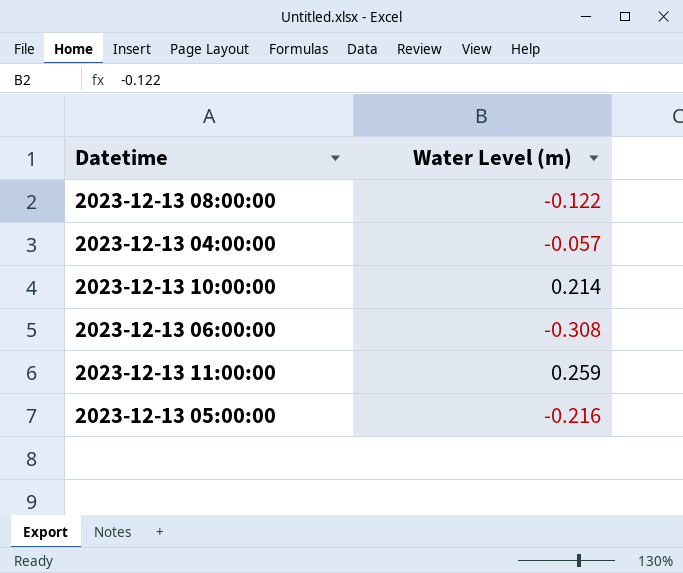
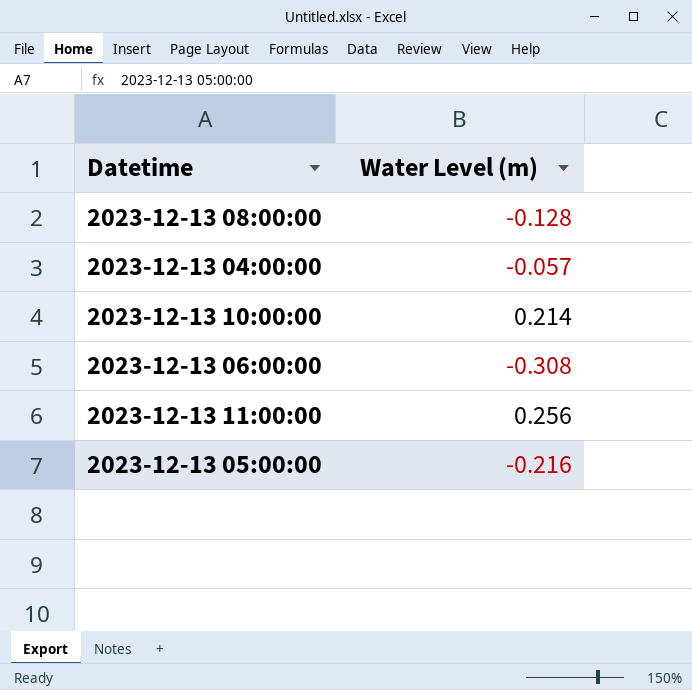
2023-12-13 08:00:00 | Water Level (m): -0.122 -> -0.128
2023-12-13 11:00:00 | Water Level (m): 0.259 -> 0.256

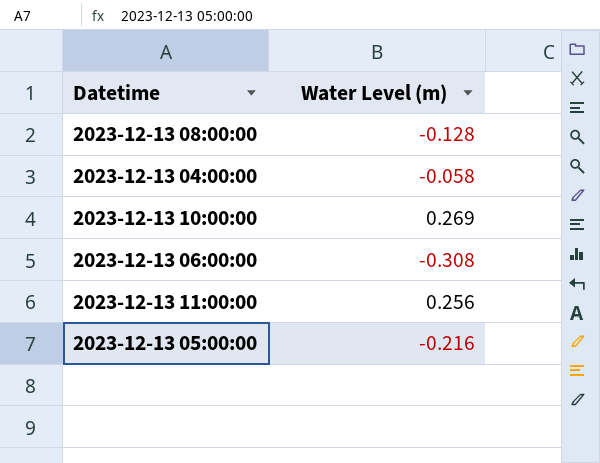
2023-12-13 04:00:00 | Water Level (m): -0.057 -> -0.058
2023-12-13 10:00:00 | Water Level (m): 0.214 -> 0.269

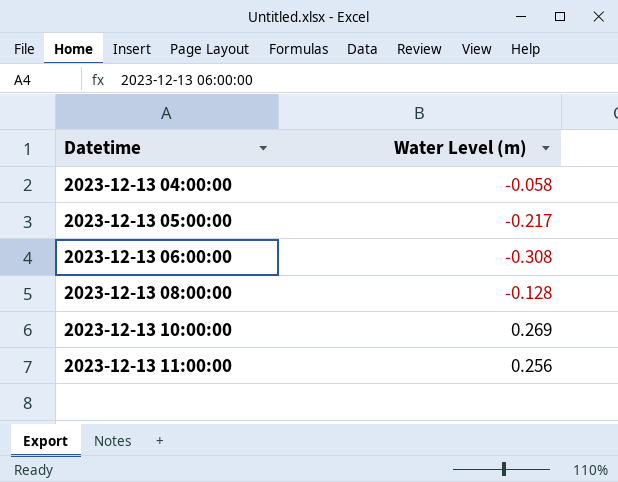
row order: none -> Datetime ascending
2023-12-13 05:00:00 | Water Level (m): -0.216 -> -0.217

